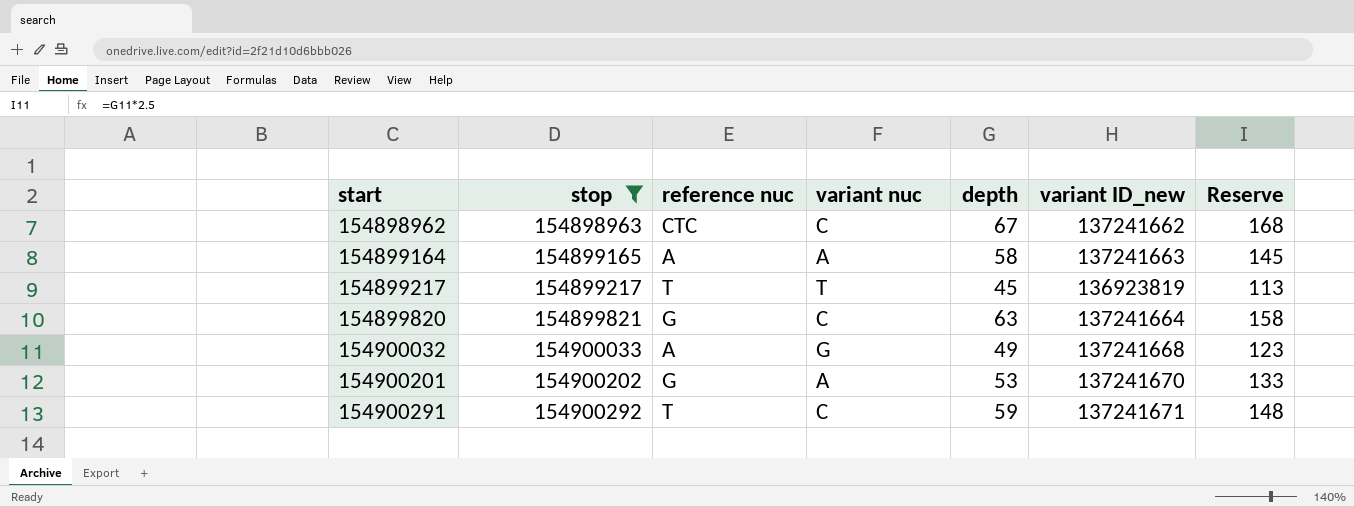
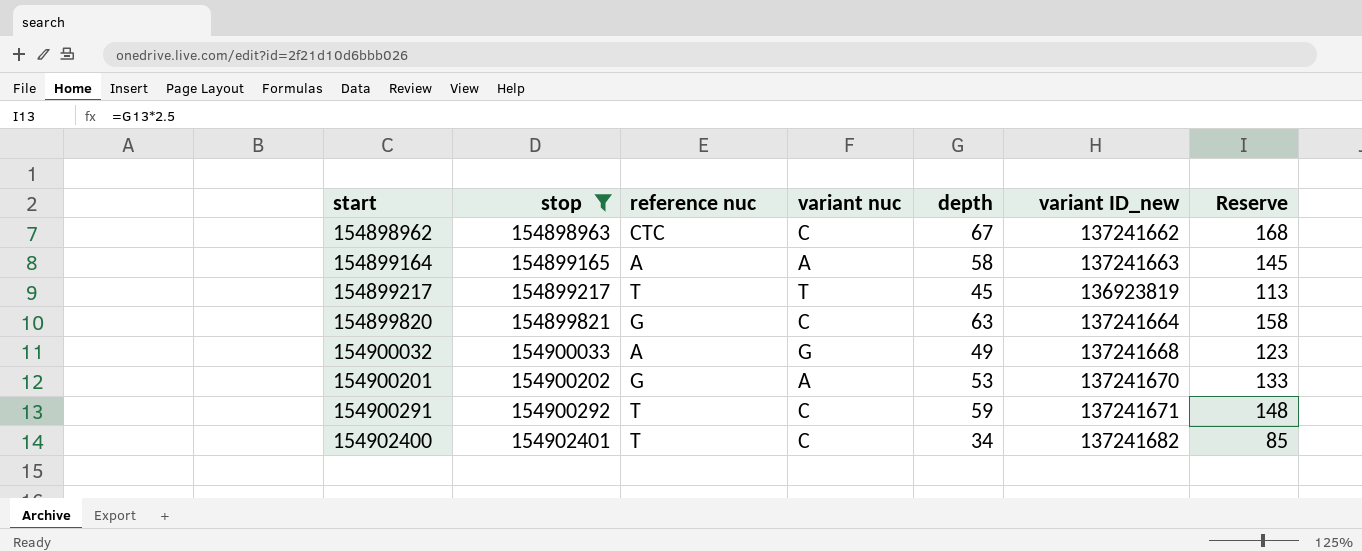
row 154902400: none -> 154902401 | T | C | 34 | 137241682 | 85

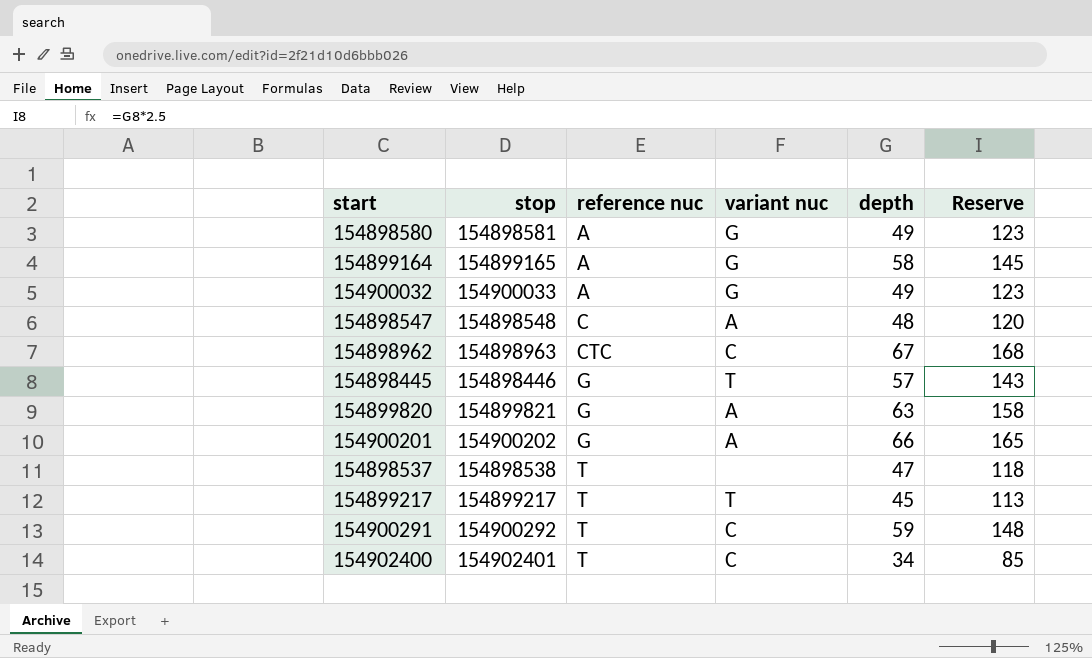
filter: stop >= 154898963 -> none
row order: start ascending -> reference nuc ascending
column variant ID_new | position: 6 -> none
154899164 | variant nuc: A -> G
154899820 | variant nuc: C -> A
154900201 | depth: 53 -> 66
154900201 | Reserve: 133 -> 165

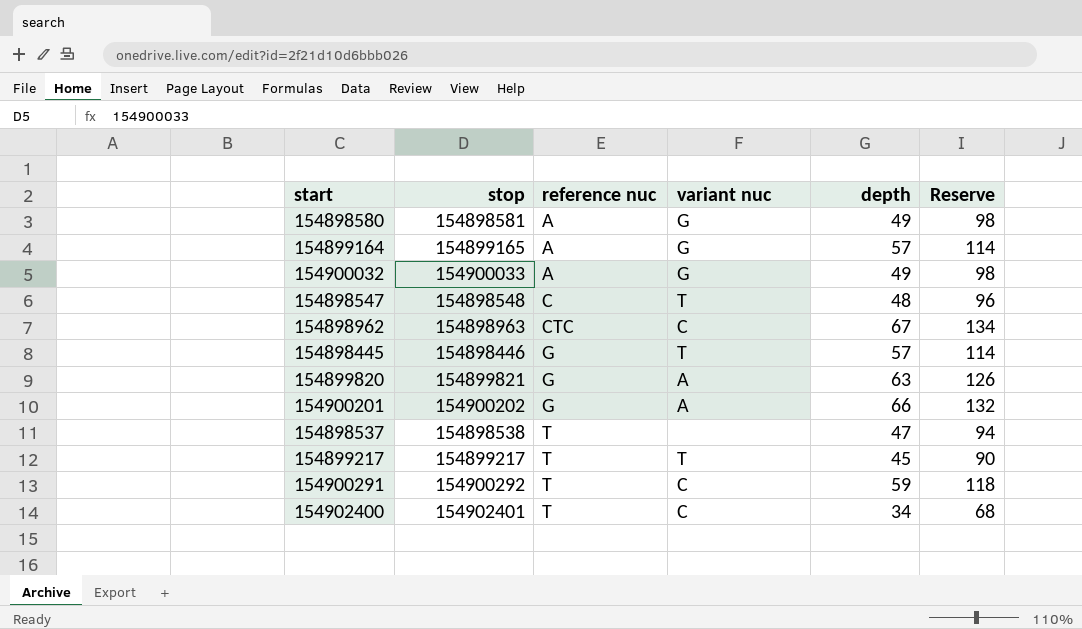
column Reserve | formula: [depth] * 2.5 -> [depth] * 2
154899164 | depth: 58 -> 57
154898547 | variant nuc: A -> T

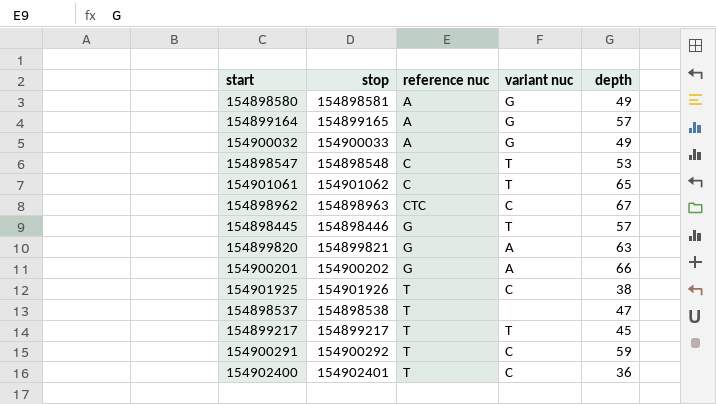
column Reserve | formula: [depth] * 2 -> none
154898547 | depth: 48 -> 53
row 154901061: none -> 154901062 | C | T | 65
row 154901925: none -> 154901926 | T | C | 38
154902400 | depth: 34 -> 36

